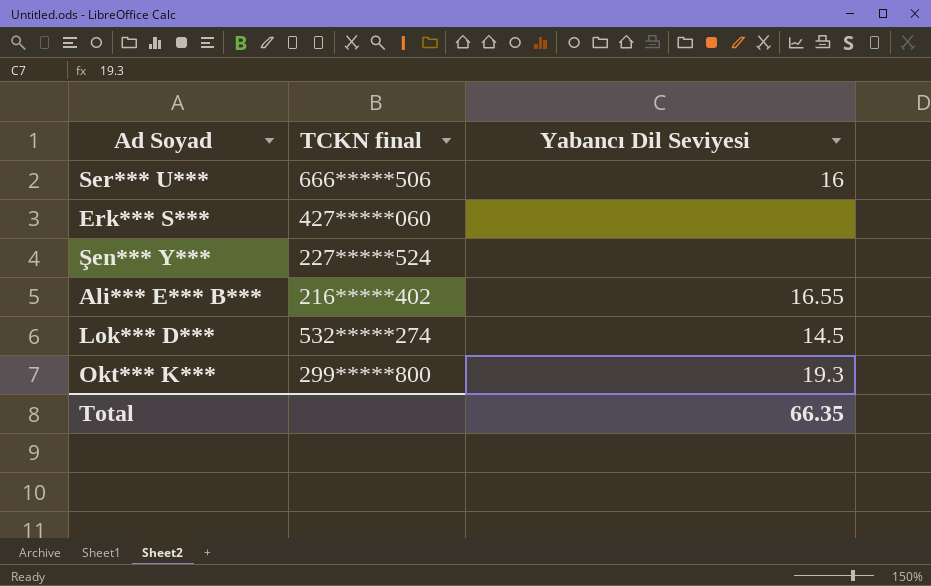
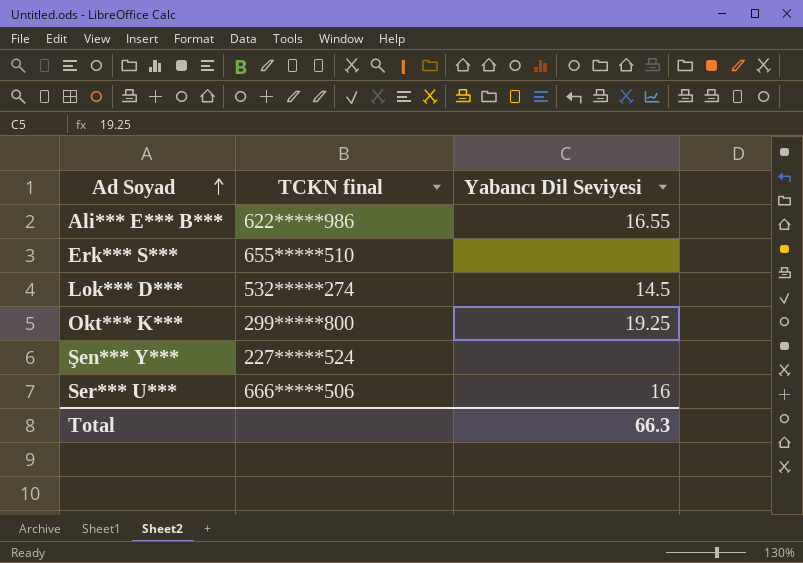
row order: none -> Ad Soyad ascending
Ali*** E*** B*** | TCKN final: 216*****402 -> 622*****986
Erk*** S*** | TCKN final: 427*****060 -> 655*****510
Okt*** K*** | Yabancı Dil Seviyesi: 19.3 -> 19.25
Total | Yabancı Dil Seviyesi: 66.35 -> 66.3

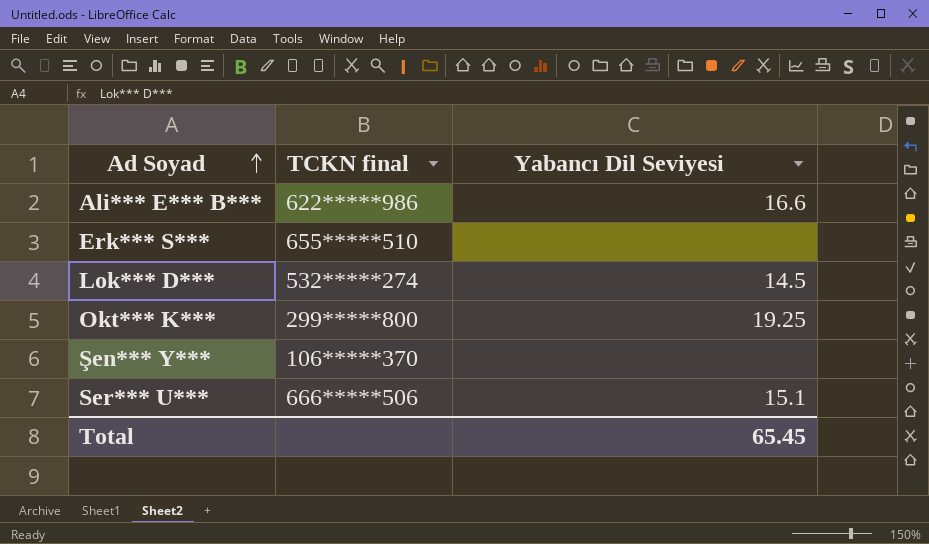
Ali*** E*** B*** | Yabancı Dil Seviyesi: 16.55 -> 16.6
Şen*** Y*** | TCKN final: 227*****524 -> 106*****370
Ser*** U*** | Yabancı Dil Seviyesi: 16 -> 15.1
Total | Yabancı Dil Seviyesi: 66.3 -> 65.45

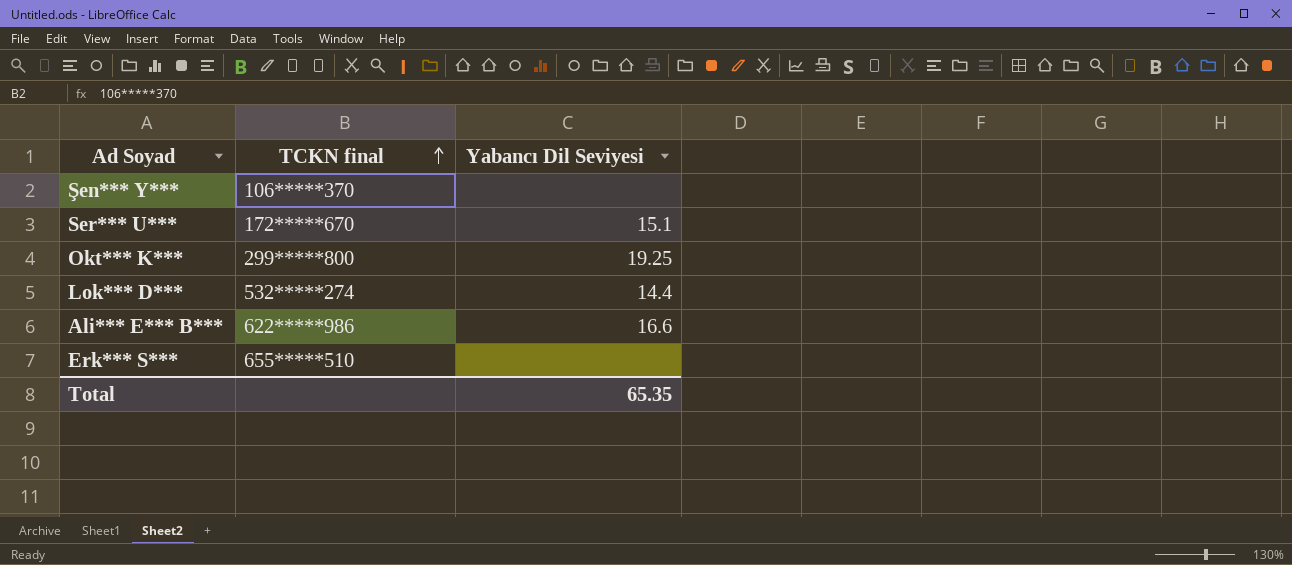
row order: Ad Soyad ascending -> TCKN final ascending
Ser*** U*** | TCKN final: 666*****506 -> 172*****670
Lok*** D*** | Yabancı Dil Seviyesi: 14.5 -> 14.4
Total | Yabancı Dil Seviyesi: 65.45 -> 65.35

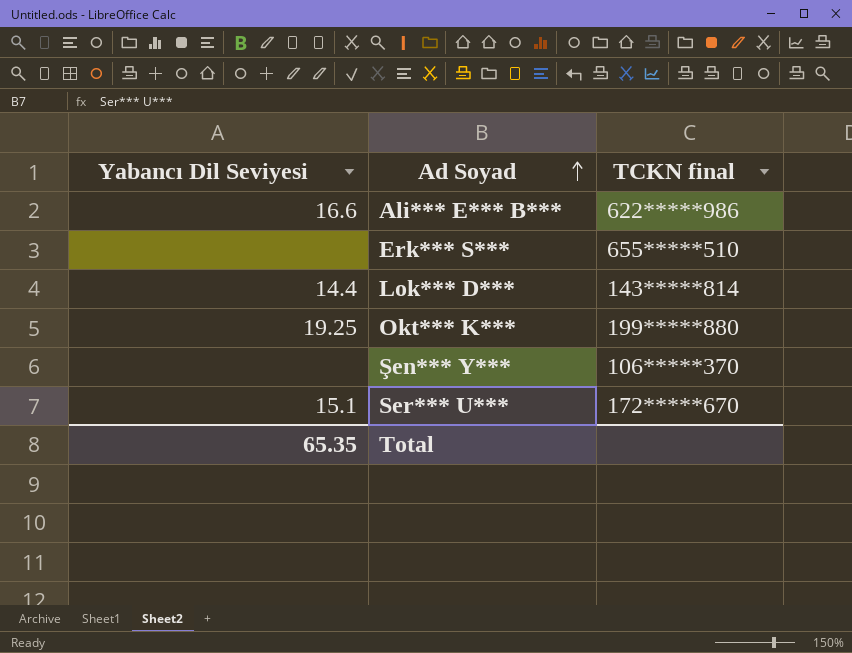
row order: TCKN final ascending -> Ad Soyad ascending
column Yabancı Dil Seviyesi | position: 3 -> 1
Lok*** D*** | TCKN final: 532*****274 -> 143*****814
Okt*** K*** | TCKN final: 299*****800 -> 199*****880

